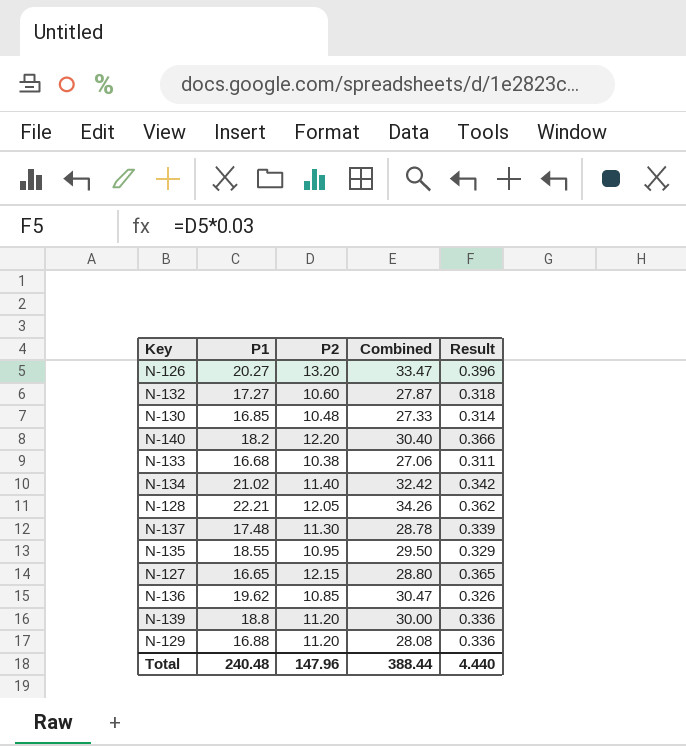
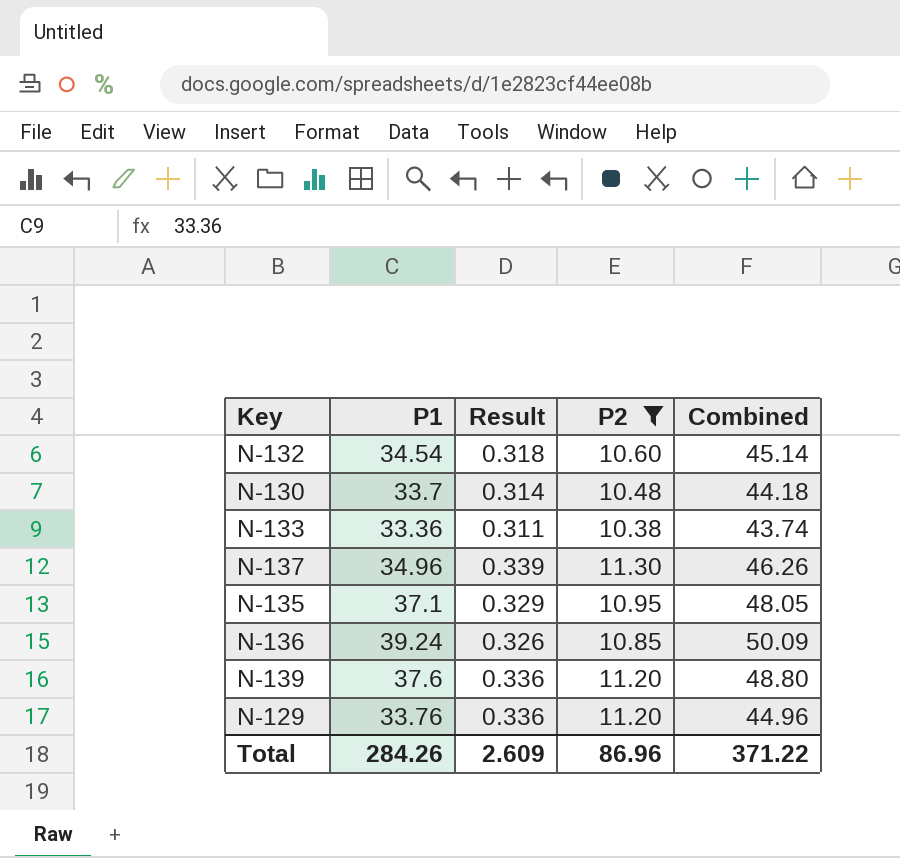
filter: none -> P2 <= 11.30
column Result | position: 5 -> 3
N-132 | P1: 17.27 -> 34.54
N-132 | Combined: 27.87 -> 45.14
N-130 | P1: 16.85 -> 33.7
N-130 | Combined: 27.33 -> 44.18
N-133 | P1: 16.68 -> 33.36
N-133 | Combined: 27.06 -> 43.74
N-137 | P1: 17.48 -> 34.96
N-137 | Combined: 28.78 -> 46.26
N-135 | P1: 18.55 -> 37.1
N-135 | Combined: 29.50 -> 48.05
N-136 | P1: 19.62 -> 39.24
N-136 | Combined: 30.47 -> 50.09
N-139 | P1: 18.8 -> 37.6
N-139 | Combined: 30.00 -> 48.80
N-129 | P1: 16.88 -> 33.76
N-129 | Combined: 28.08 -> 44.96
Total | P1: 240.48 -> 284.26
Total | Result: 4.440 -> 2.609
Total | P2: 147.96 -> 86.96
Total | Combined: 388.44 -> 371.22

